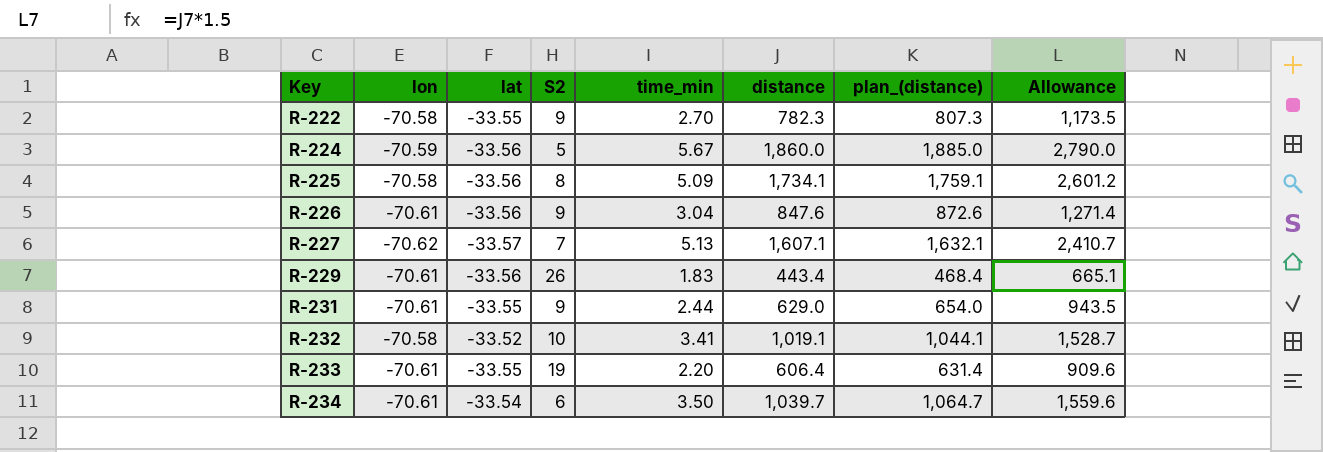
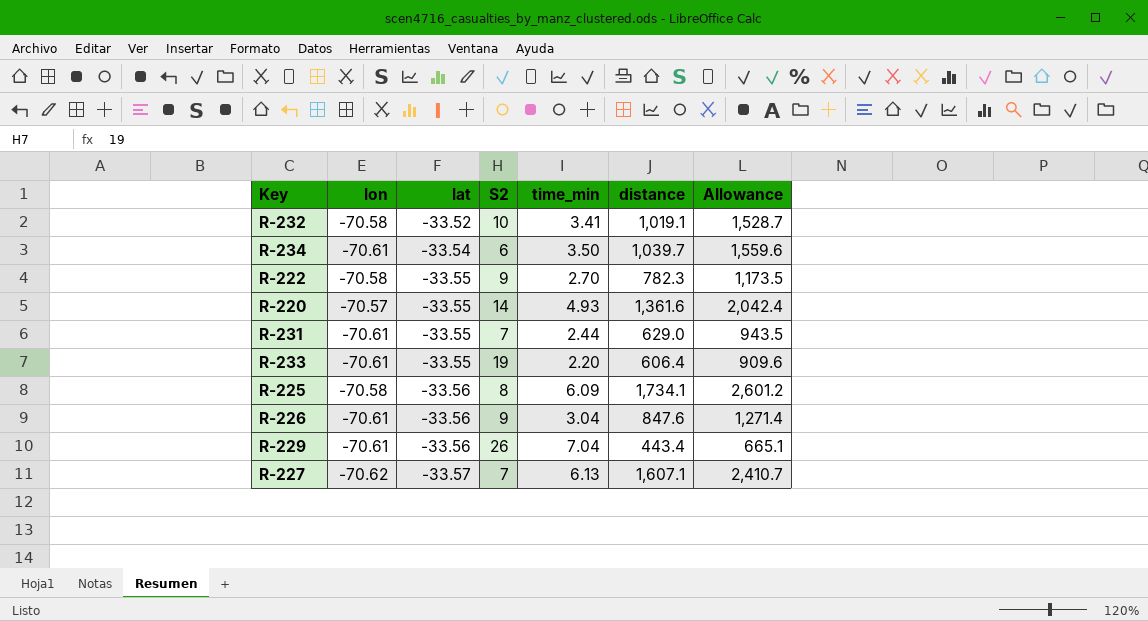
row order: Key ascending -> lat descending
column plan_(distance) | formula: [distance] + 25 -> none
row R-224: -70.59 | -33.56 | 5 | 5.67 | 1,860.0 | 1,885.0 | 2,790.0 -> none
row R-220: none -> -70.57 | -33.55 | 14 | 4.93 | 1,361.6 | 2,042.4
R-231 | S2: 9 -> 7
R-225 | time_min: 5.09 -> 6.09
R-229 | time_min: 1.83 -> 7.04
R-227 | time_min: 5.13 -> 6.13

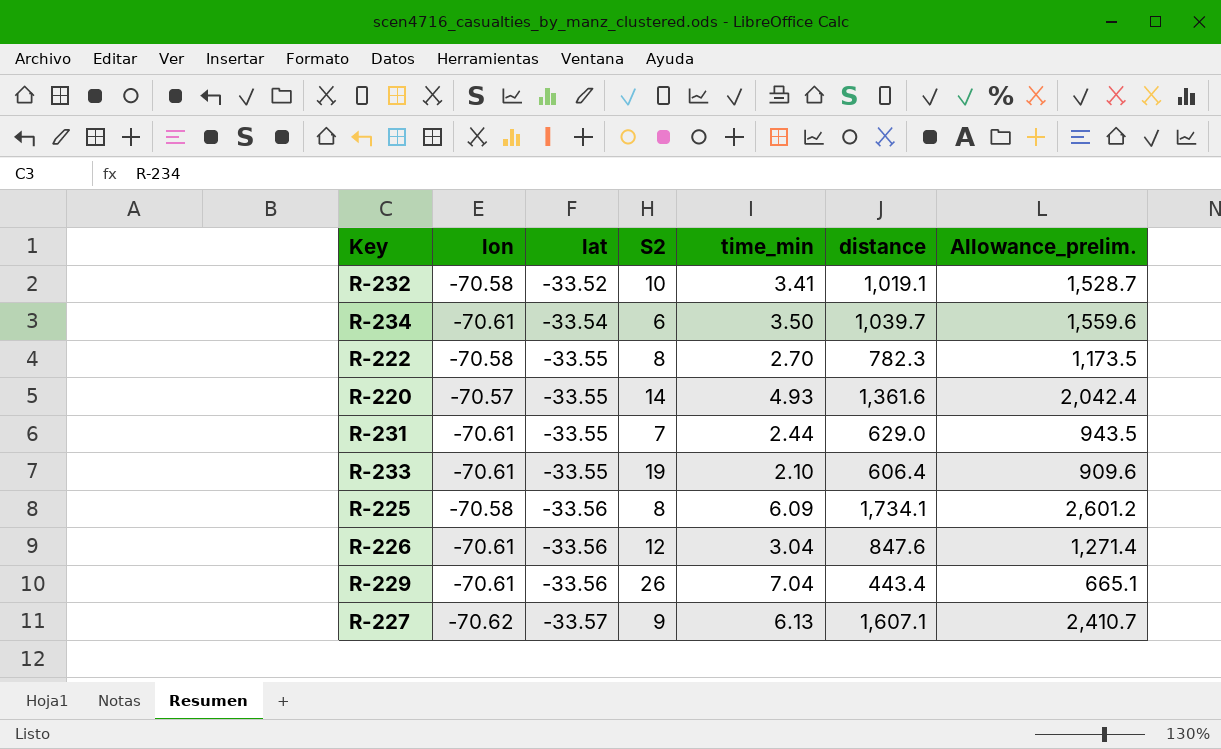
column name: Allowance -> Allowance_prelim.
R-222 | S2: 9 -> 8
R-233 | time_min: 2.20 -> 2.10
R-226 | S2: 9 -> 12
R-227 | S2: 7 -> 9

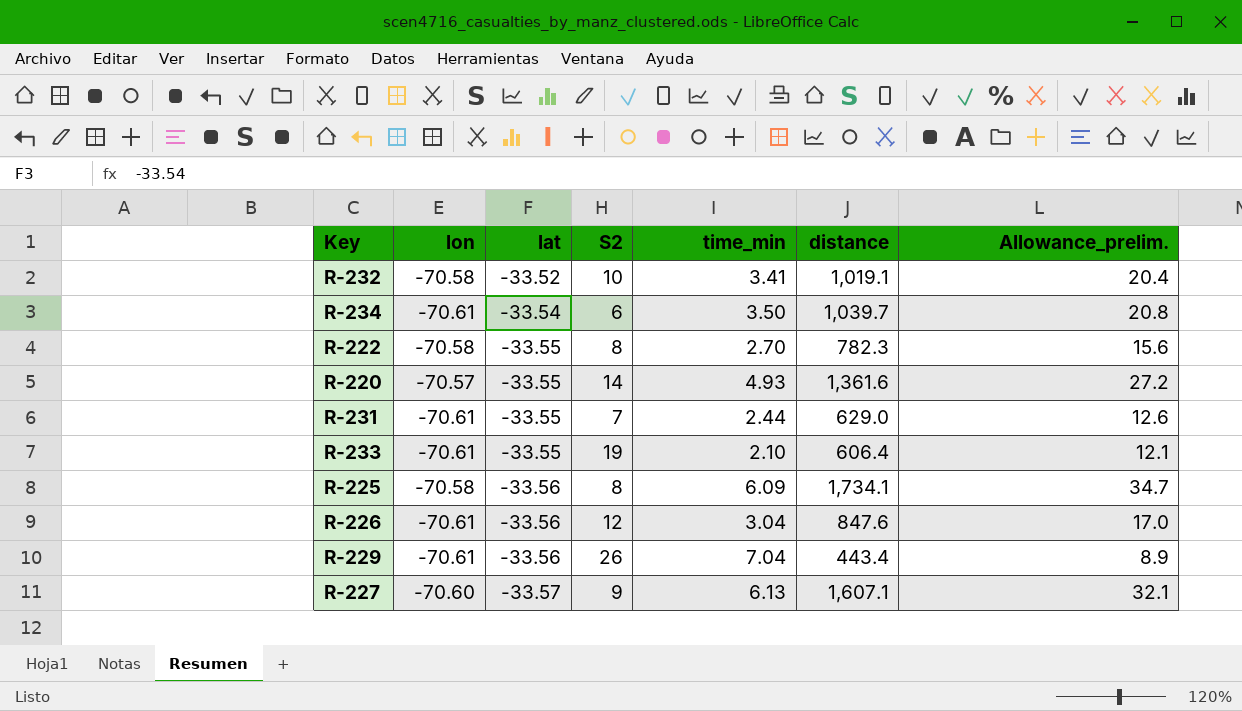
column Allowance_prelim. | formula: [distance] * 1.5 -> [distance] * 0.02
R-227 | lon: -70.62 -> -70.60

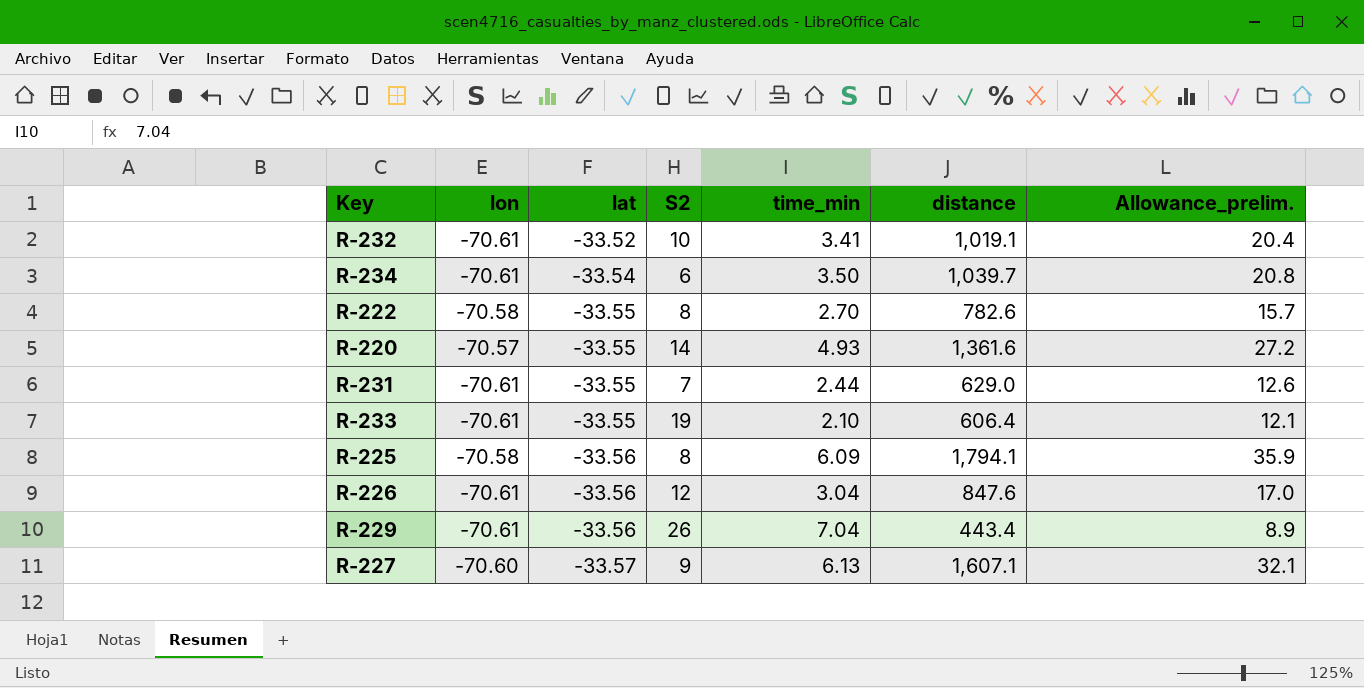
R-232 | lon: -70.58 -> -70.61
R-222 | distance: 782.3 -> 782.6
R-222 | Allowance_prelim.: 15.6 -> 15.7
R-225 | distance: 1,734.1 -> 1,794.1
R-225 | Allowance_prelim.: 34.7 -> 35.9

